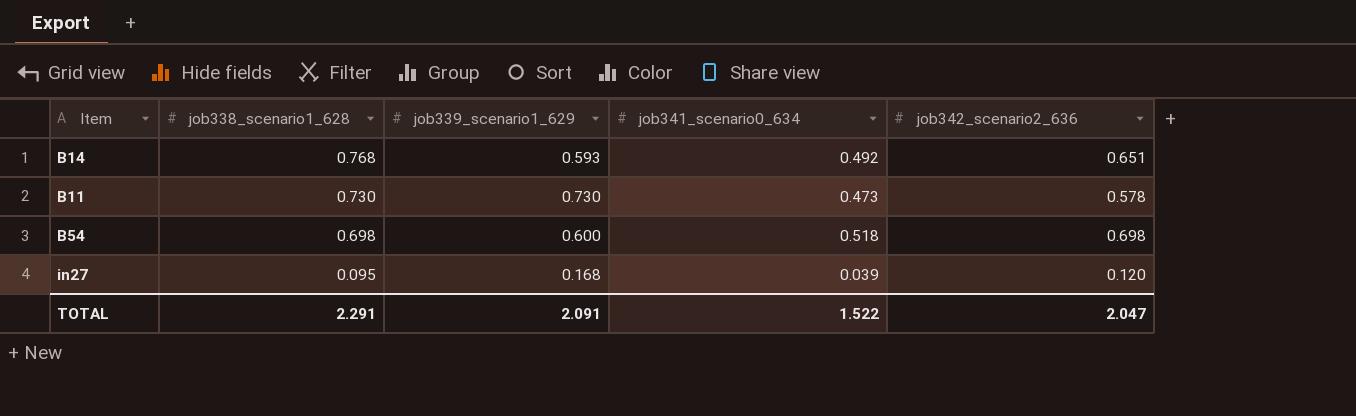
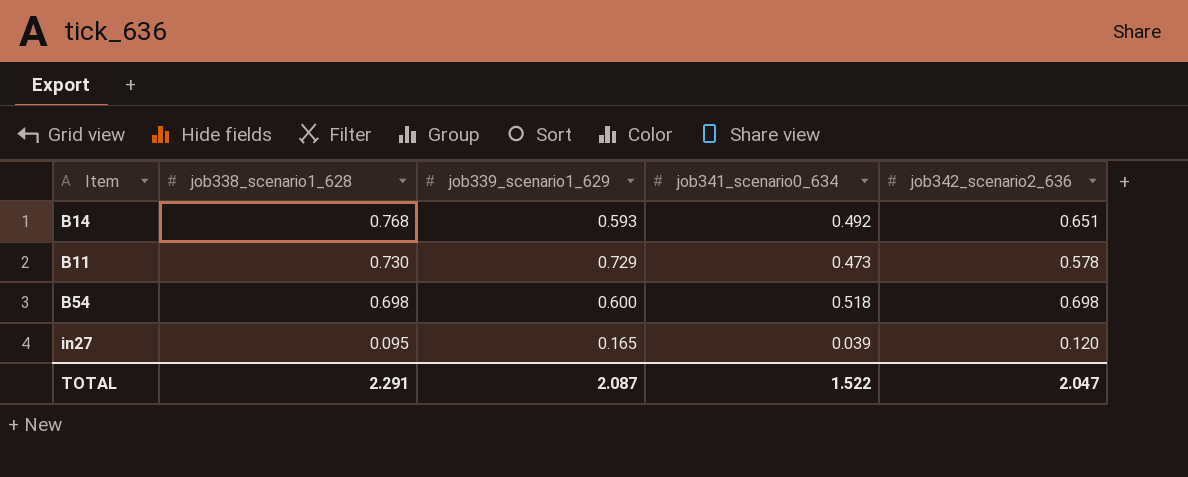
B11 | job339_scenario1_629: 0.730 -> 0.729
in27 | job339_scenario1_629: 0.168 -> 0.165
TOTAL | job339_scenario1_629: 2.091 -> 2.087

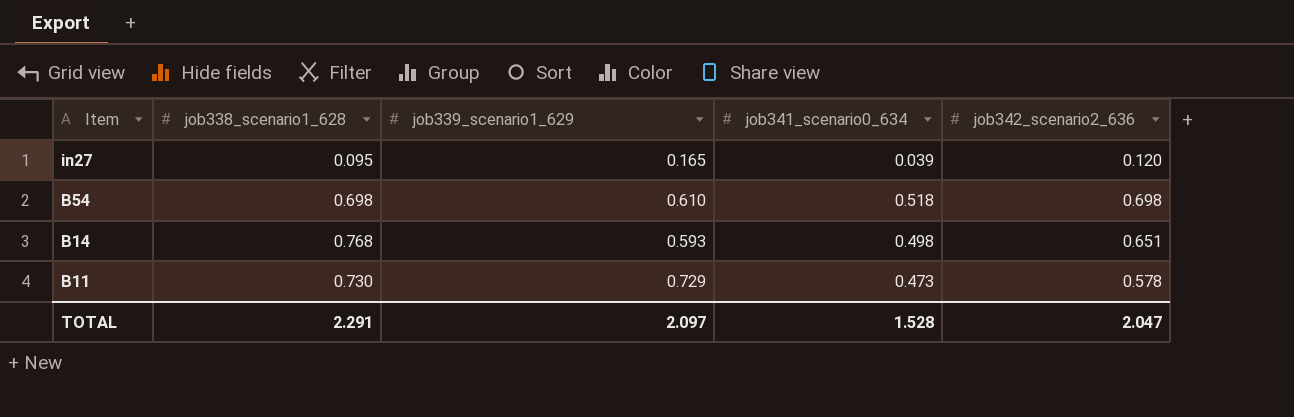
row order: job338_scenario1_628 descending -> Item descending
B54 | job339_scenario1_629: 0.600 -> 0.610
B14 | job341_scenario0_634: 0.492 -> 0.498
TOTAL | job339_scenario1_629: 2.087 -> 2.097
TOTAL | job341_scenario0_634: 1.522 -> 1.528

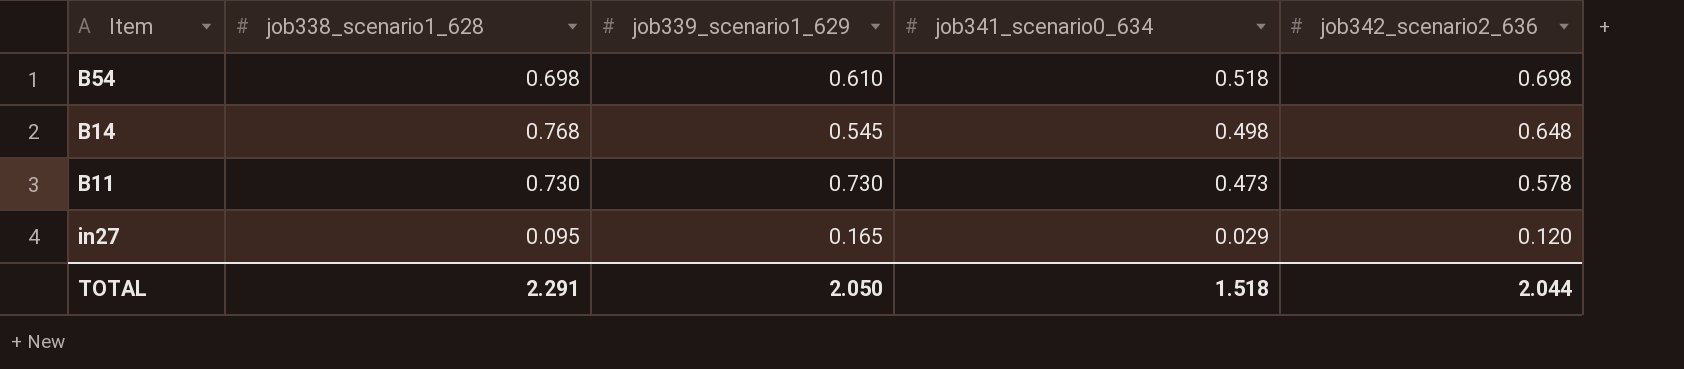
row order: Item descending -> job341_scenario0_634 descending
B14 | job339_scenario1_629: 0.593 -> 0.545
B14 | job342_scenario2_636: 0.651 -> 0.648
B11 | job339_scenario1_629: 0.729 -> 0.730
in27 | job341_scenario0_634: 0.039 -> 0.029
TOTAL | job339_scenario1_629: 2.097 -> 2.050
TOTAL | job341_scenario0_634: 1.528 -> 1.518
TOTAL | job342_scenario2_636: 2.047 -> 2.044

